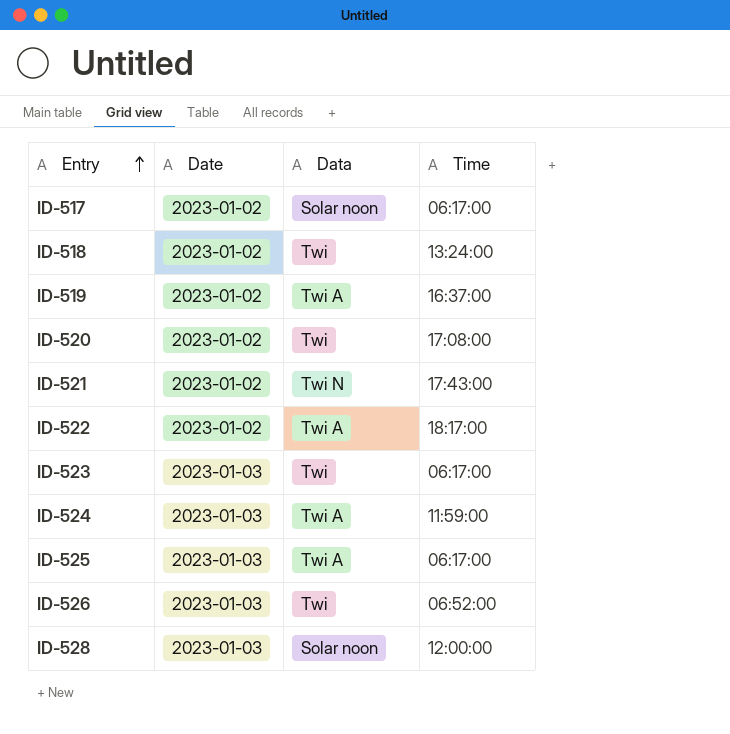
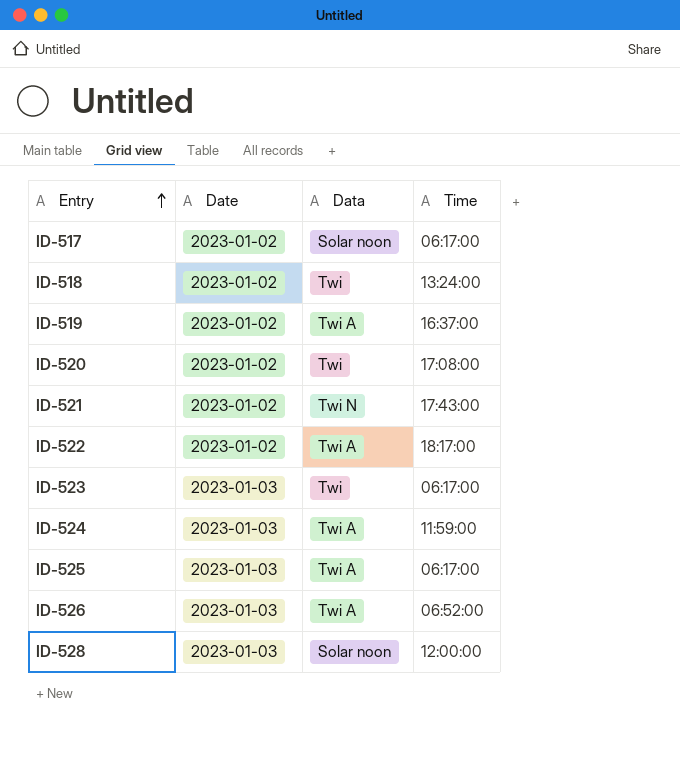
ID-526 | Data: Twi -> Twi A

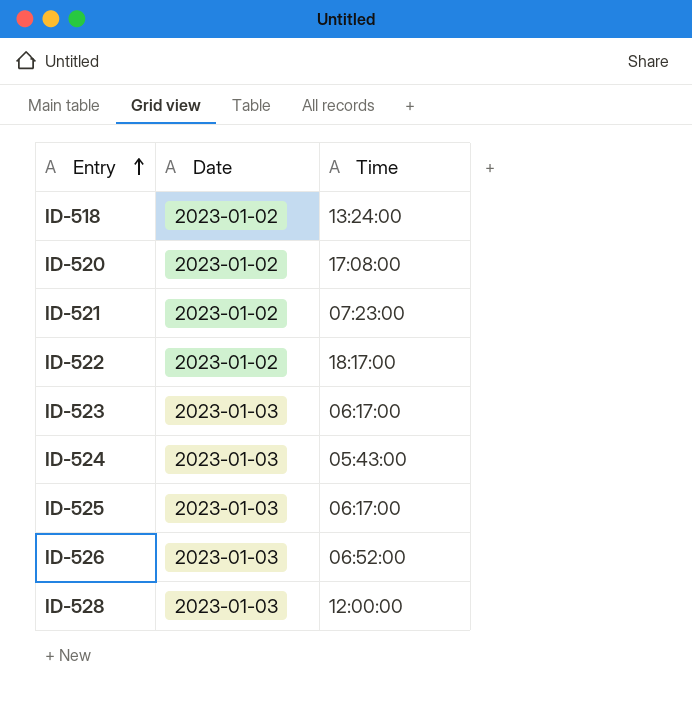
column Data | position: 3 -> none
row ID-517: 2023-01-02 | Solar noon | 06:17:00 -> none
row ID-519: 2023-01-02 | Twi A | 16:37:00 -> none
ID-521 | Time: 17:43:00 -> 07:23:00
ID-524 | Time: 11:59:00 -> 05:43:00

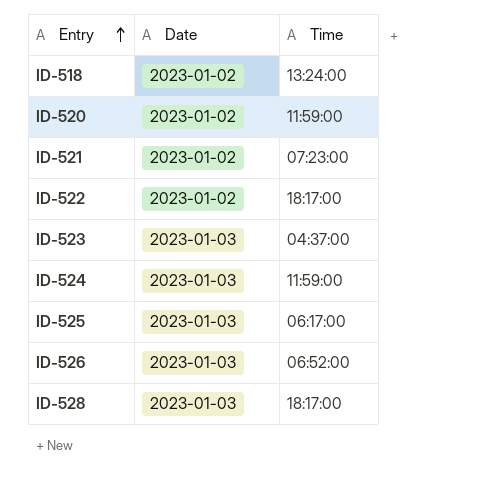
ID-520 | Time: 17:08:00 -> 11:59:00
ID-523 | Time: 06:17:00 -> 04:37:00
ID-524 | Time: 05:43:00 -> 11:59:00
ID-528 | Time: 12:00:00 -> 18:17:00

